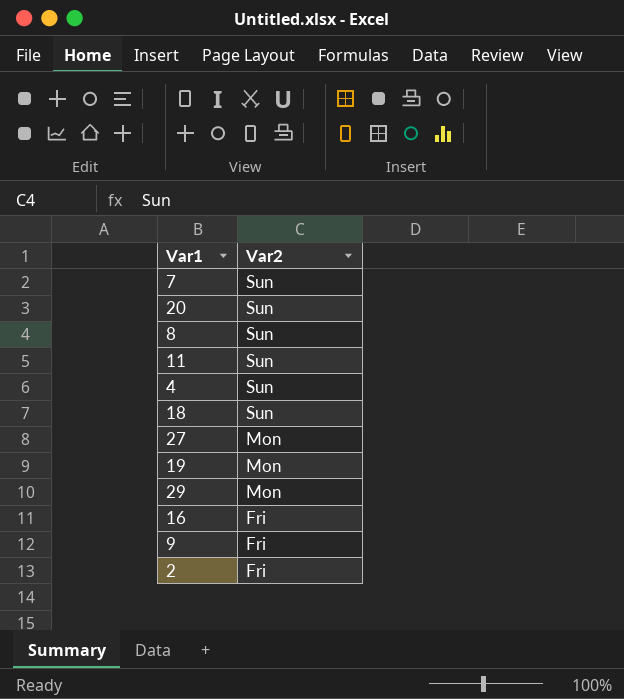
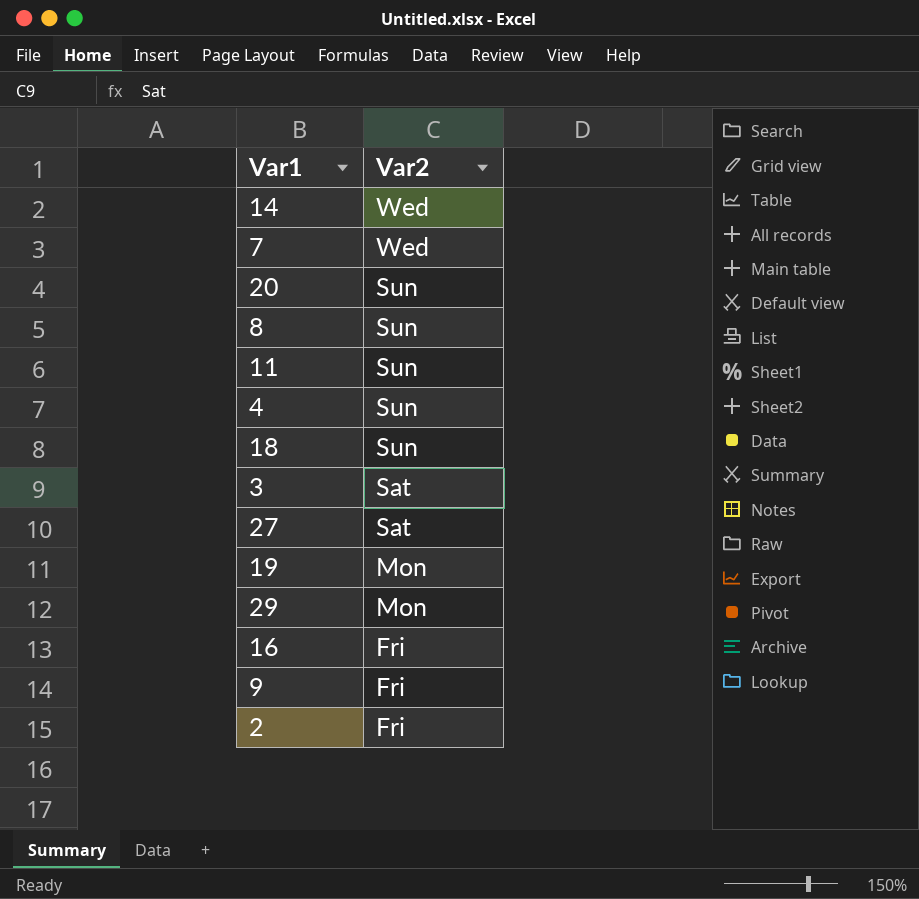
row 14: none -> Wed
7 | Var2: Sun -> Wed
row 3: none -> Sat
27 | Var2: Mon -> Sat

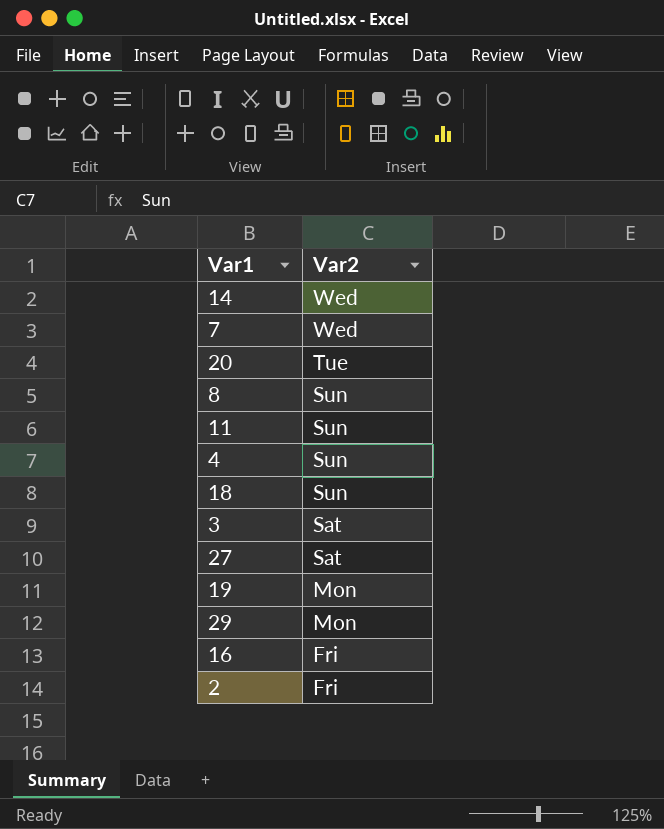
row 9: Fri -> none
20 | Var2: Sun -> Tue

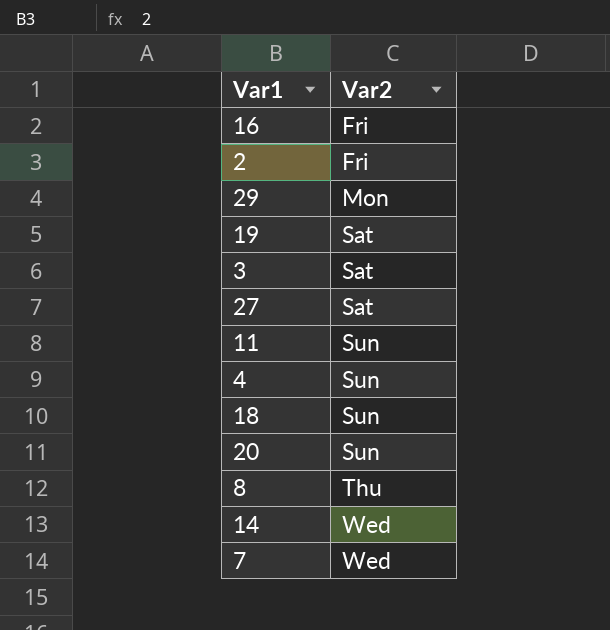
row order: Var2 descending -> Var2 ascending
19 | Var2: Mon -> Sat
20 | Var2: Tue -> Sun
8 | Var2: Sun -> Thu

